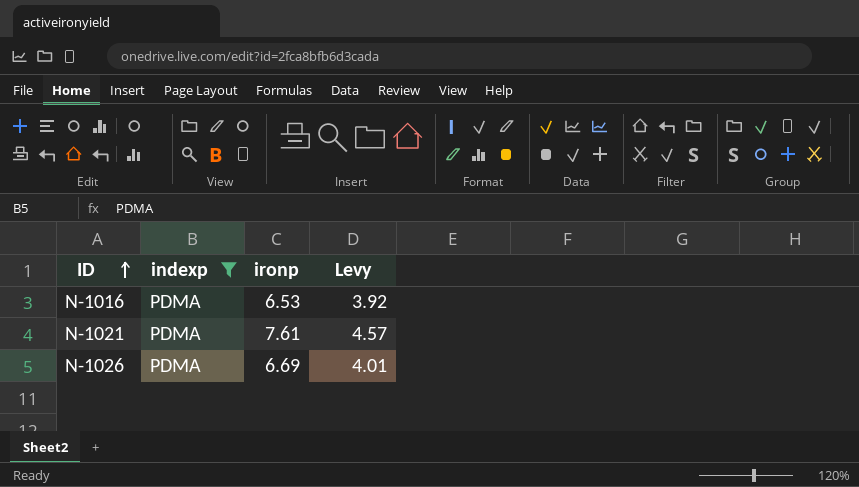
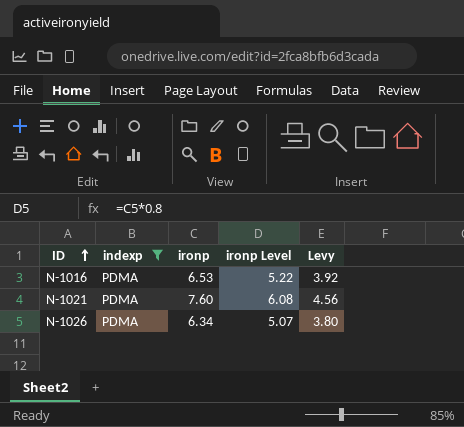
column ironp Level | formula: none -> [ironp] * 0.8
N-1021 | ironp: 7.61 -> 7.60
N-1021 | Levy: 4.57 -> 4.56
N-1026 | ironp: 6.69 -> 6.34
N-1026 | Levy: 4.01 -> 3.80

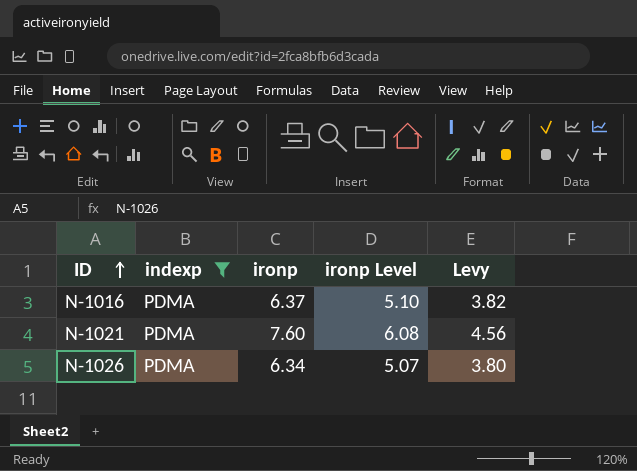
N-1016 | ironp: 6.53 -> 6.37
N-1016 | ironp Level: 5.22 -> 5.10
N-1016 | Levy: 3.92 -> 3.82

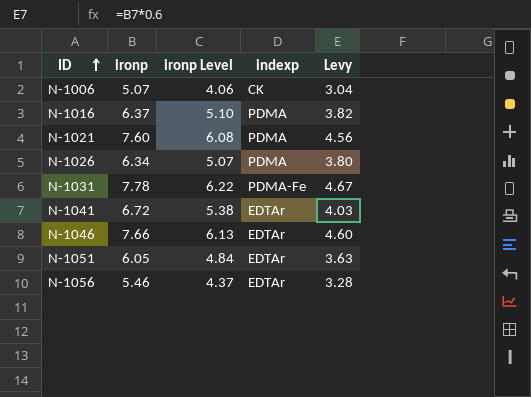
filter: indexp = PDMA -> none
column indexp | position: 2 -> 4

